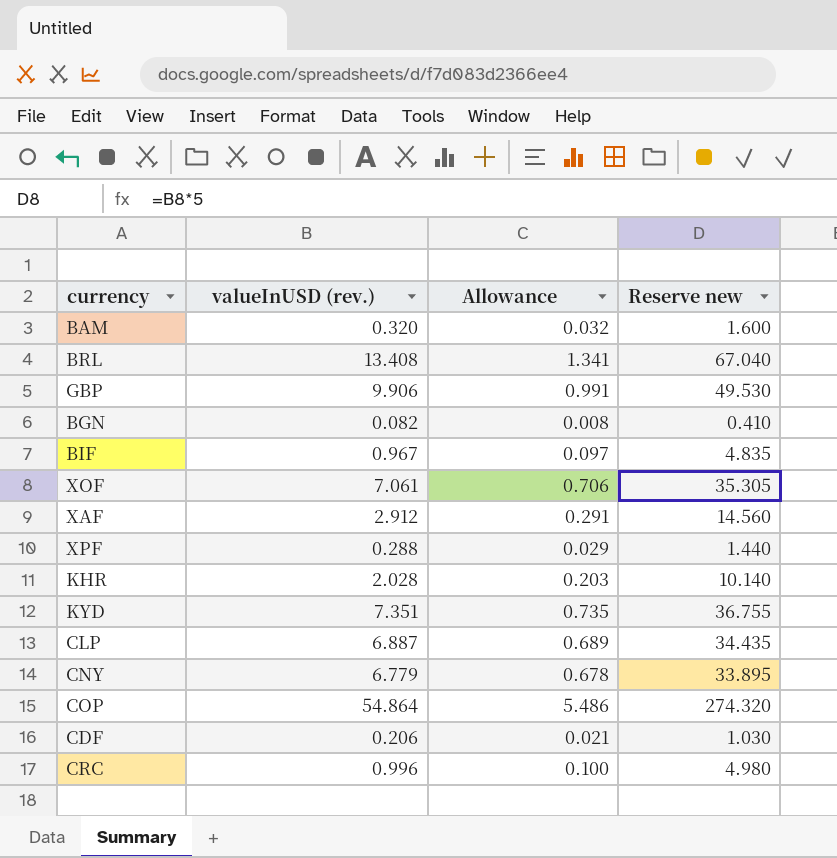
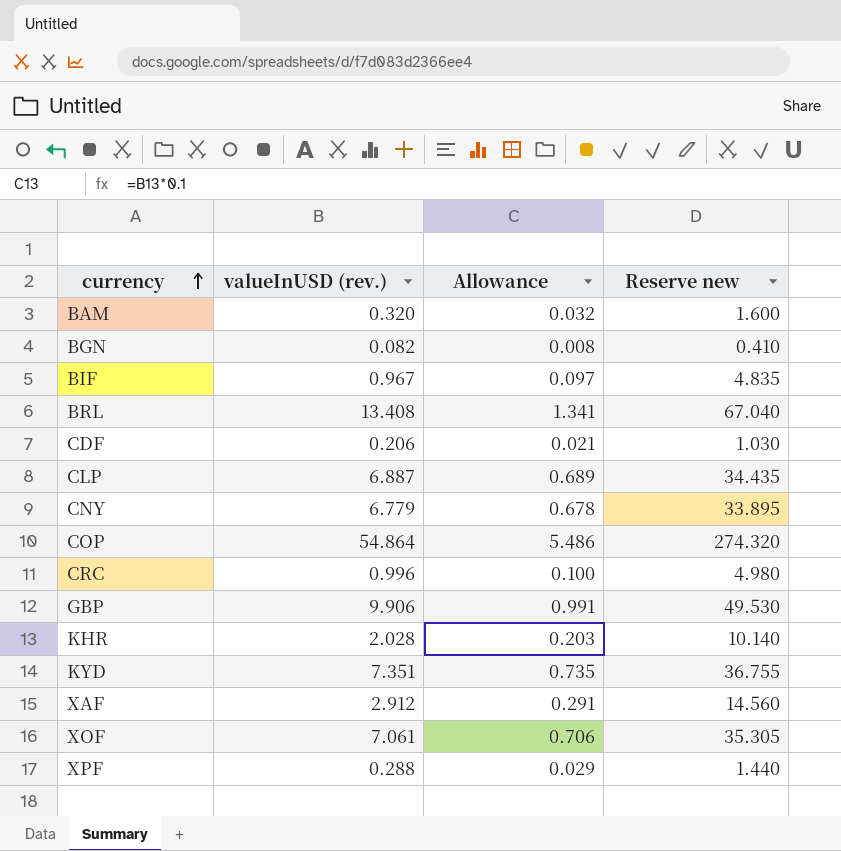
row order: none -> currency ascending

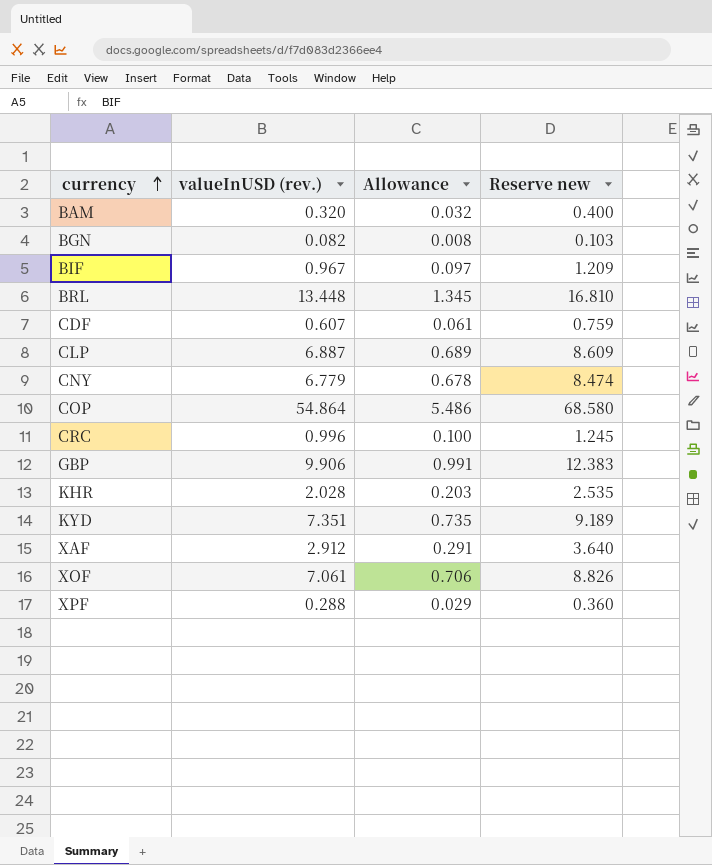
column Reserve new | formula: [valueInUSD (rev.)] * 5 -> [valueInUSD (rev.)] * 1.25
BRL | valueInUSD (rev.): 13.408 -> 13.448
BRL | Allowance: 1.341 -> 1.345
CDF | valueInUSD (rev.): 0.206 -> 0.607
CDF | Allowance: 0.021 -> 0.061

